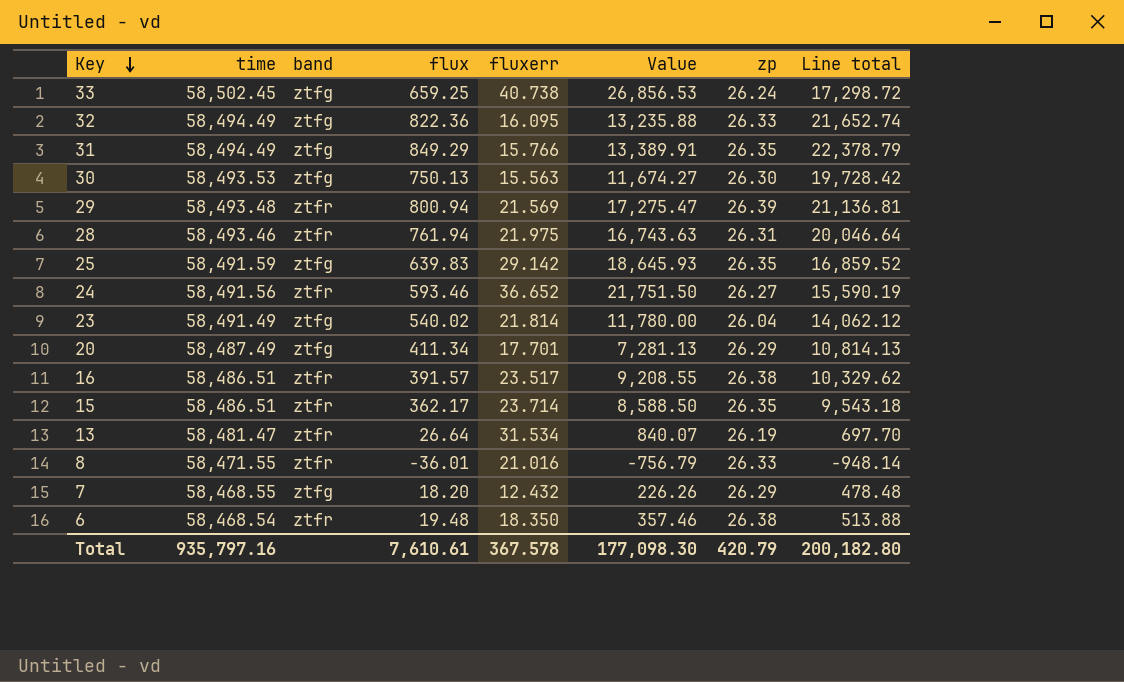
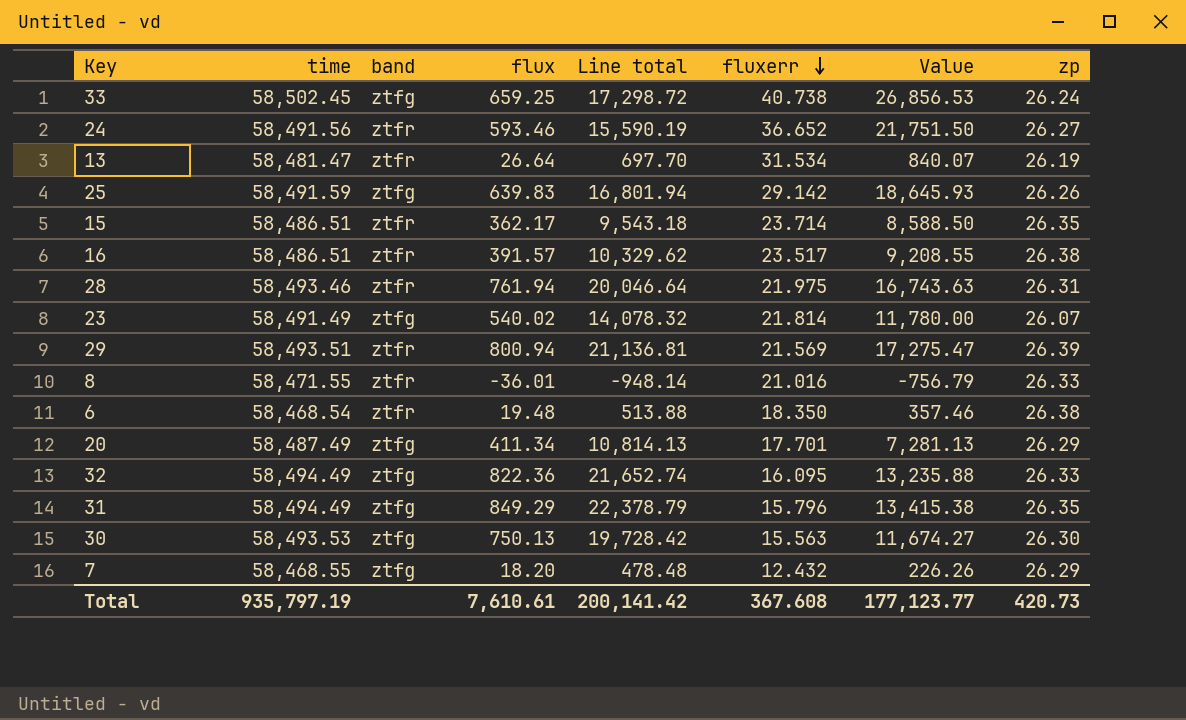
row order: Key descending -> fluxerr descending
column Line total | position: 8 -> 5
25 | Line total: 16,859.52 -> 16,801.94
25 | zp: 26.35 -> 26.26
23 | Line total: 14,062.12 -> 14,078.32
23 | zp: 26.04 -> 26.07
29 | time: 58,493.48 -> 58,493.51
31 | fluxerr: 15.766 -> 15.796
31 | Value: 13,389.91 -> 13,415.38
Total | time: 935,797.16 -> 935,797.19
Total | Line total: 200,182.80 -> 200,141.42
Total | fluxerr: 367.578 -> 367.608
Total | Value: 177,098.30 -> 177,123.77
Total | zp: 420.79 -> 420.73

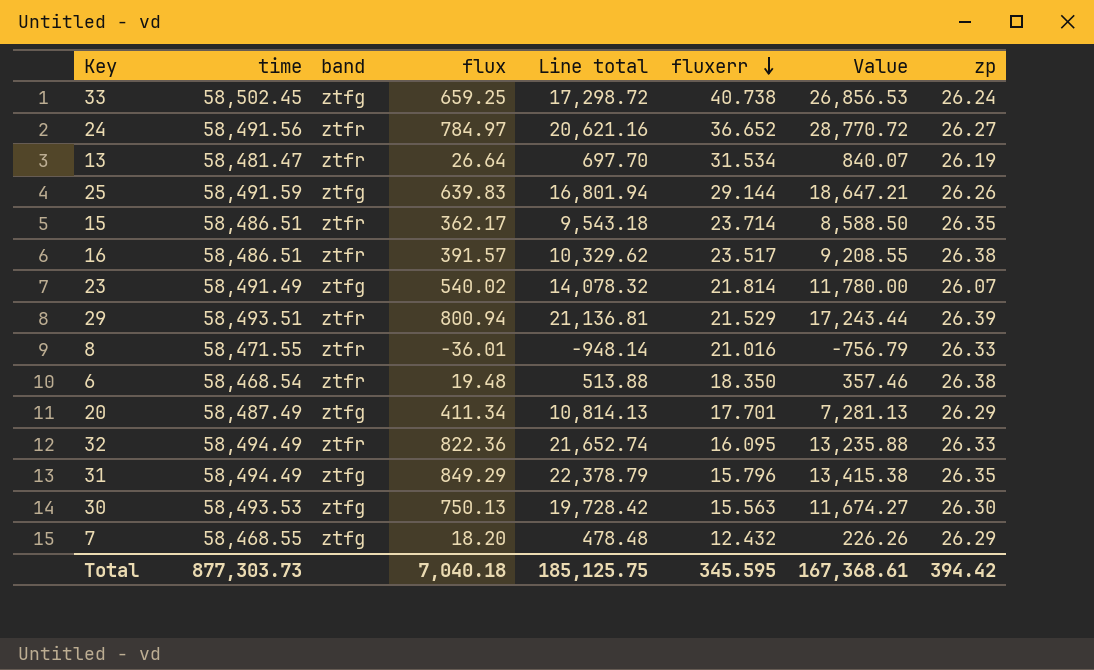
row 28: 58,493.46 | ztfr | 761.94 | 20,046.64 | 21.975 | 16,743.63 | 26.31 -> none
24 | flux: 593.46 -> 784.97
24 | Line total: 15,590.19 -> 20,621.16
24 | Value: 21,751.50 -> 28,770.72
25 | fluxerr: 29.142 -> 29.144
25 | Value: 18,645.93 -> 18,647.21
29 | fluxerr: 21.569 -> 21.529
29 | Value: 17,275.47 -> 17,243.44
32 | band: ztfg -> ztfr
Total | time: 935,797.19 -> 877,303.73
Total | flux: 7,610.61 -> 7,040.18
Total | Line total: 200,141.42 -> 185,125.75
Total | fluxerr: 367.608 -> 345.595
Total | Value: 177,123.77 -> 167,368.61
Total | zp: 420.73 -> 394.42

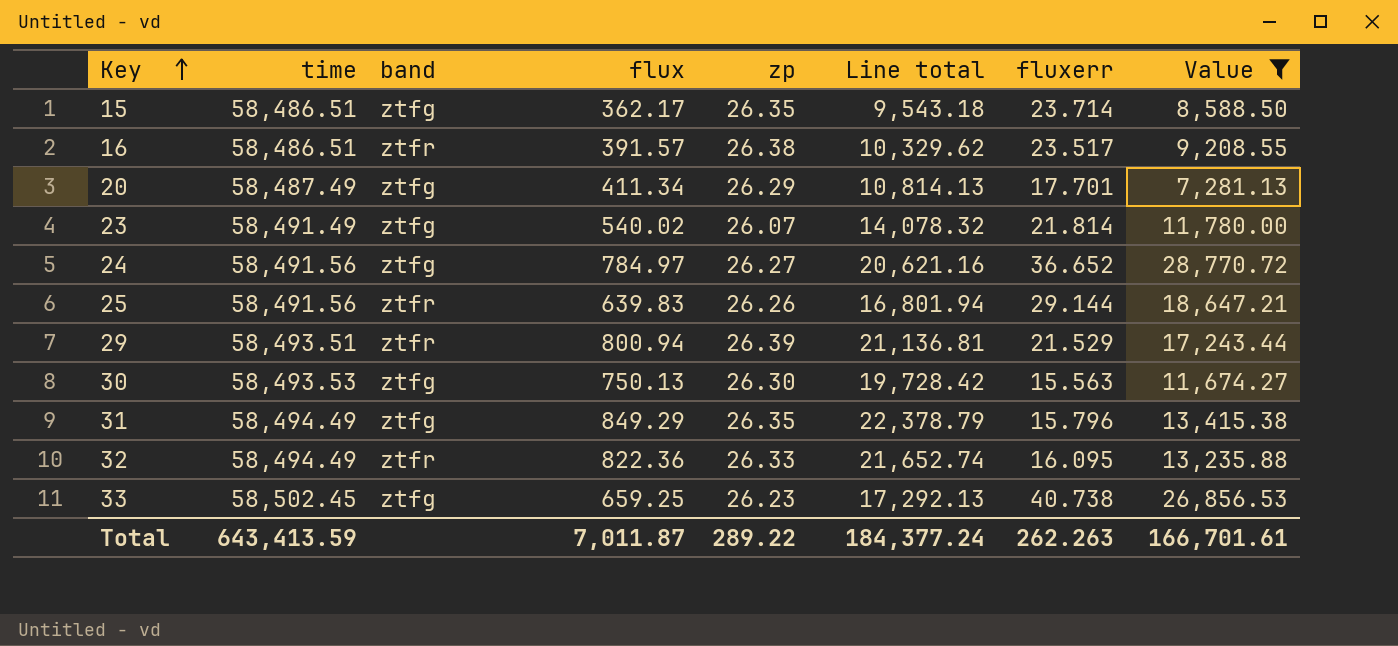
filter: none -> Value >= 7,281.13
row order: fluxerr descending -> Key ascending
column zp | position: 8 -> 5
15 | band: ztfr -> ztfg
24 | band: ztfr -> ztfg
25 | time: 58,491.59 -> 58,491.56
25 | band: ztfg -> ztfr
33 | zp: 26.24 -> 26.23
33 | Line total: 17,298.72 -> 17,292.13
Total | time: 877,303.73 -> 643,413.59
Total | flux: 7,040.18 -> 7,011.87
Total | zp: 394.42 -> 289.22
Total | Line total: 185,125.75 -> 184,377.24
Total | fluxerr: 345.595 -> 262.263
Total | Value: 167,368.61 -> 166,701.61

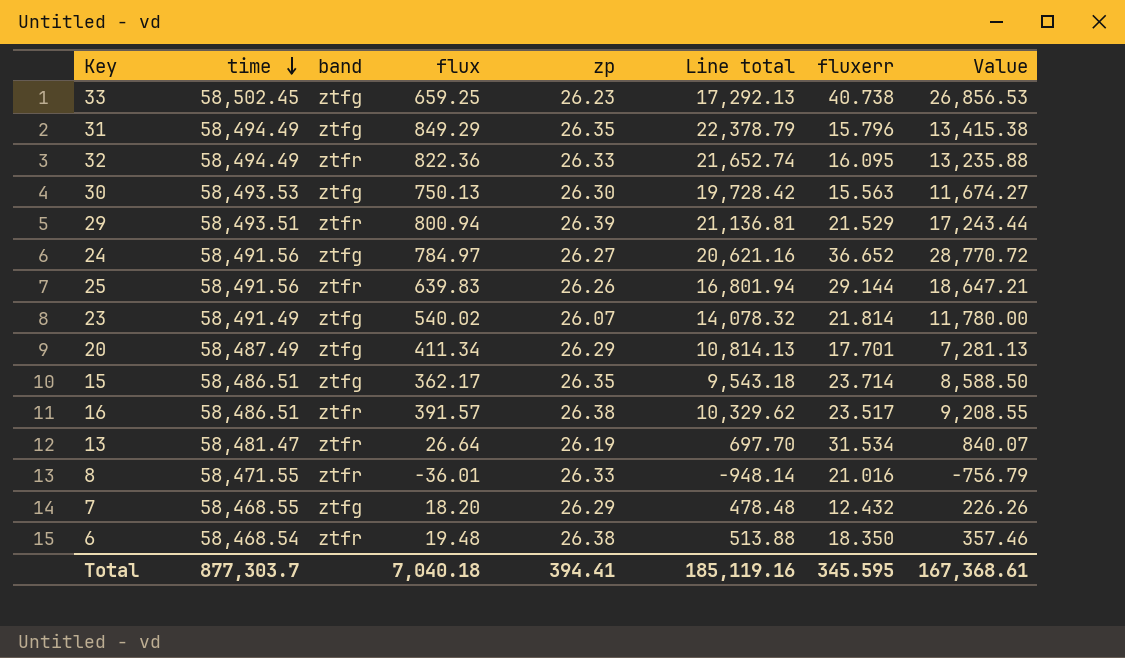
filter: Value >= 7,281.13 -> none
row order: Key ascending -> time descending
Total | time: 643,413.59 -> 877,303.7
Total | flux: 7,011.87 -> 7,040.18
Total | zp: 289.22 -> 394.41
Total | Line total: 184,377.24 -> 185,119.16
Total | fluxerr: 262.263 -> 345.595
Total | Value: 166,701.61 -> 167,368.61

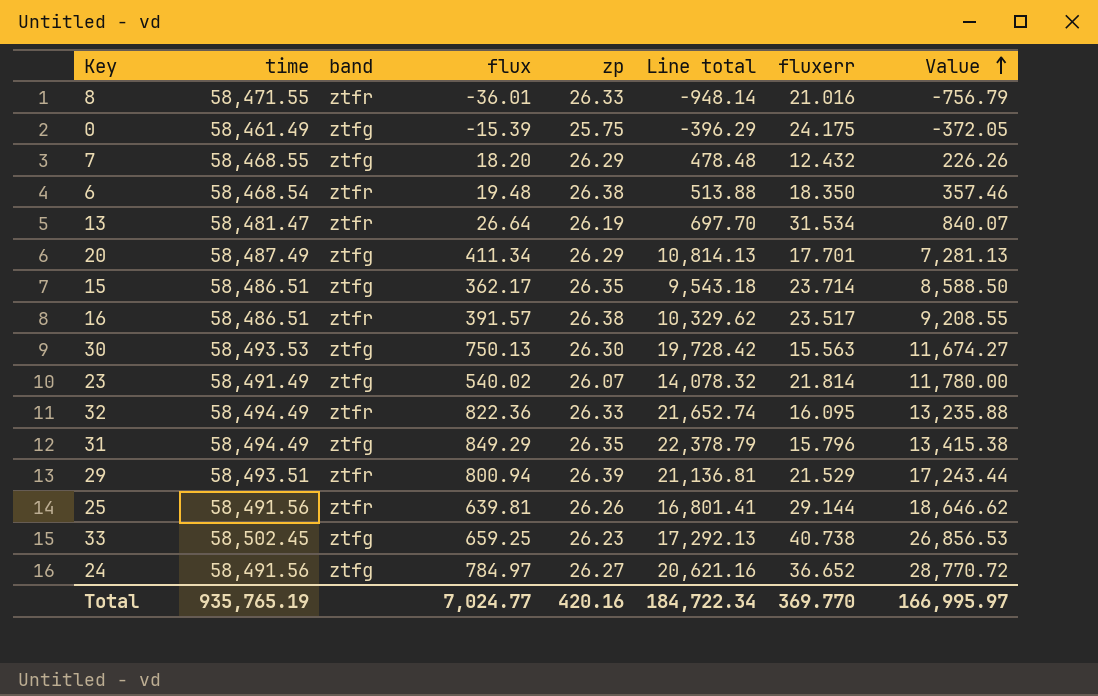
row order: time descending -> Value ascending
row 0: none -> 58,461.49 | ztfg | -15.39 | 25.75 | -396.29 | 24.175 | -372.05
25 | flux: 639.83 -> 639.81
25 | Line total: 16,801.94 -> 16,801.41
25 | Value: 18,647.21 -> 18,646.62
Total | time: 877,303.7 -> 935,765.19
Total | flux: 7,040.18 -> 7,024.77
Total | zp: 394.41 -> 420.16
Total | Line total: 185,119.16 -> 184,722.34
Total | fluxerr: 345.595 -> 369.770
Total | Value: 167,368.61 -> 166,995.97

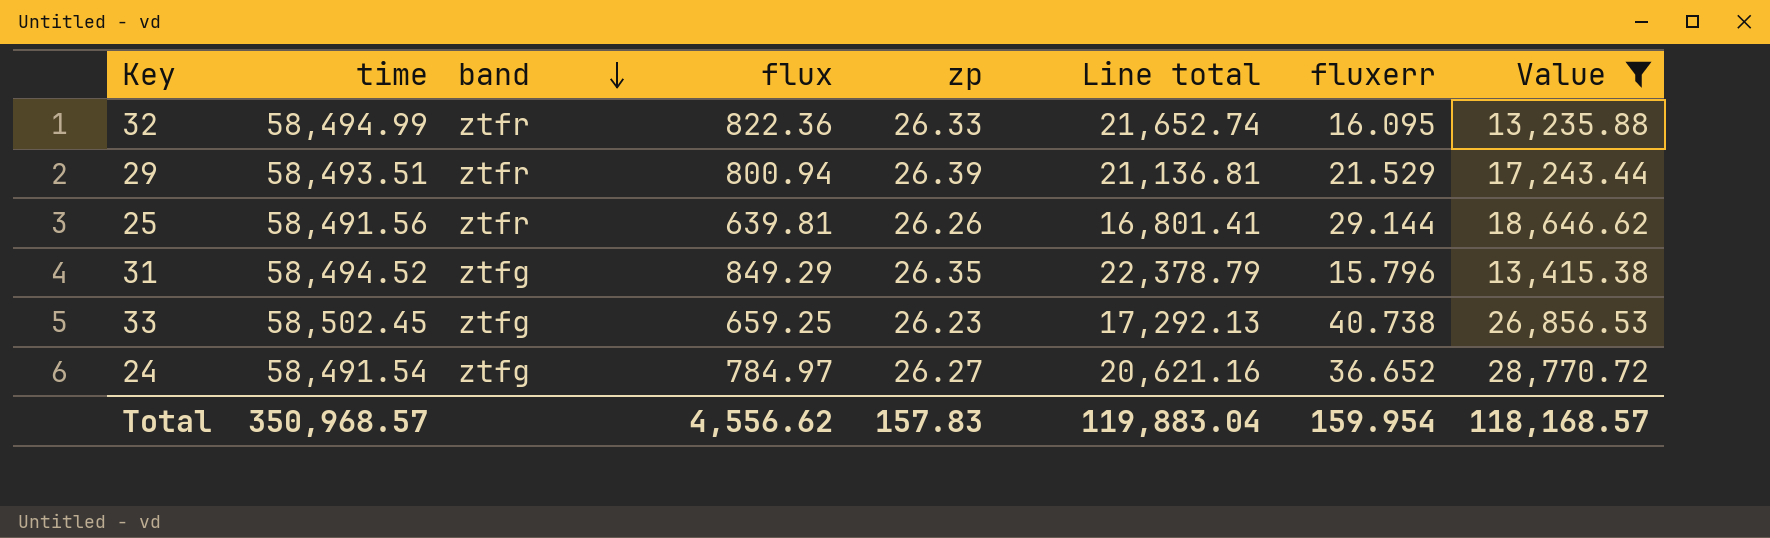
filter: none -> Value >= 13,235.88
row order: Value ascending -> band descending
32 | time: 58,494.49 -> 58,494.99
31 | time: 58,494.49 -> 58,494.52
24 | time: 58,491.56 -> 58,491.54
Total | time: 935,765.19 -> 350,968.57
Total | flux: 7,024.77 -> 4,556.62
Total | zp: 420.16 -> 157.83
Total | Line total: 184,722.34 -> 119,883.04
Total | fluxerr: 369.770 -> 159.954
Total | Value: 166,995.97 -> 118,168.57

